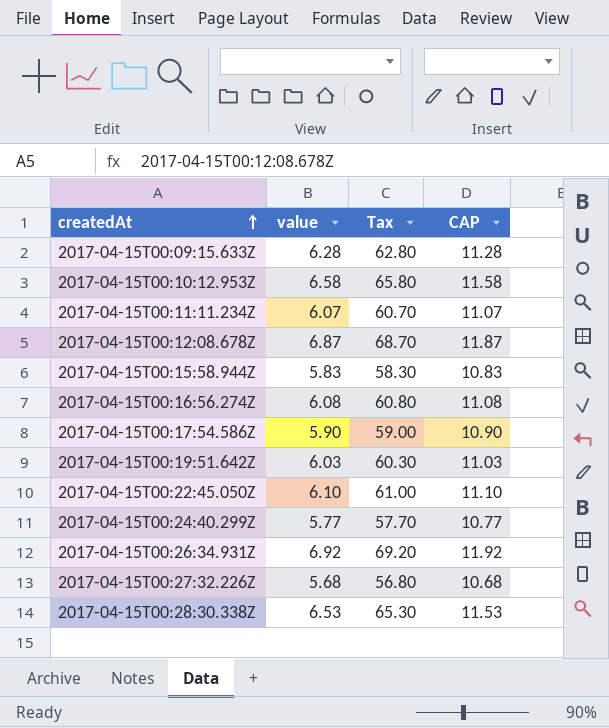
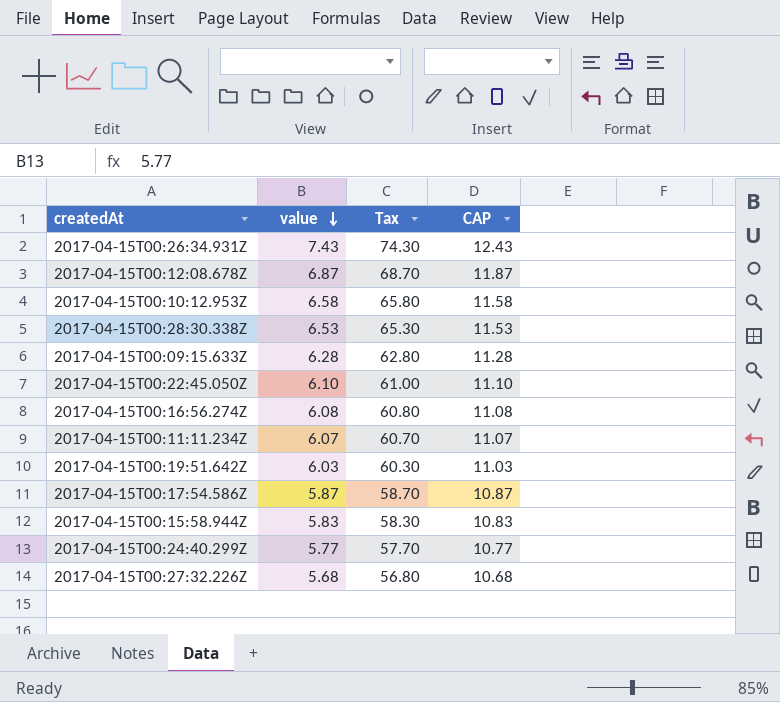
row order: createdAt ascending -> value descending
2017-04-15T00:26:34.931Z | value: 6.92 -> 7.43
2017-04-15T00:26:34.931Z | Tax: 69.20 -> 74.30
2017-04-15T00:26:34.931Z | CAP: 11.92 -> 12.43
2017-04-15T00:17:54.586Z | value: 5.90 -> 5.87
2017-04-15T00:17:54.586Z | Tax: 59.00 -> 58.70
2017-04-15T00:17:54.586Z | CAP: 10.90 -> 10.87

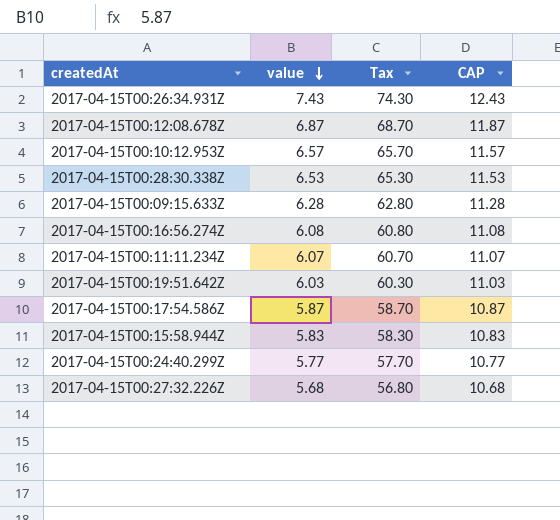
row 2017-04-15T00:22:45.050Z: 6.10 | 61.00 | 11.10 -> none
2017-04-15T00:10:12.953Z | value: 6.58 -> 6.57
2017-04-15T00:10:12.953Z | Tax: 65.80 -> 65.70
2017-04-15T00:10:12.953Z | CAP: 11.58 -> 11.57

